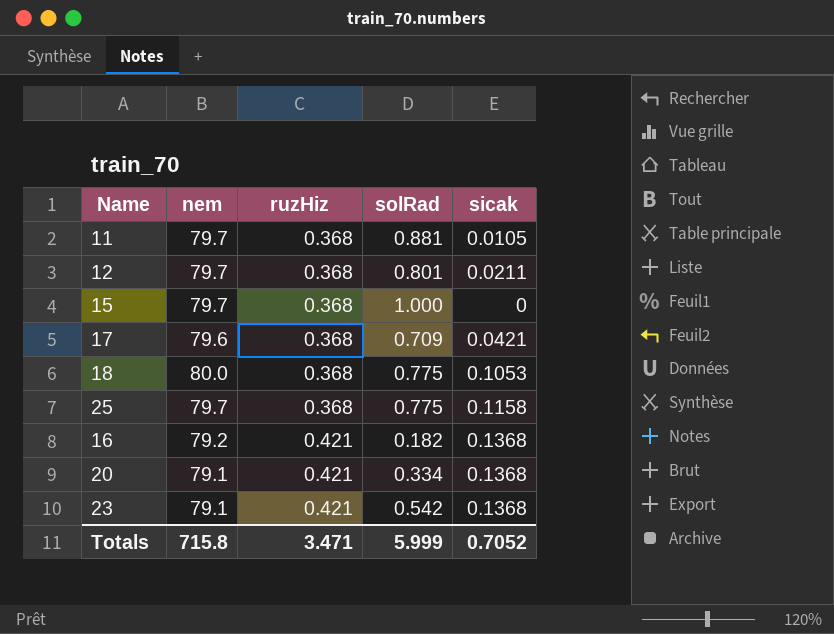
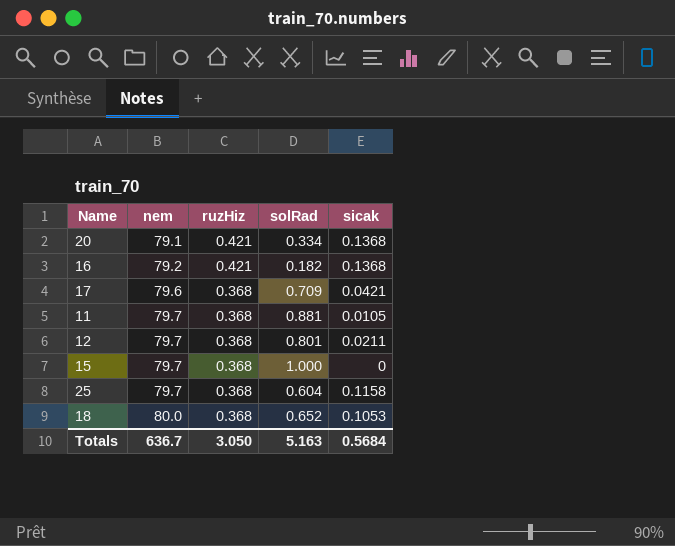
row order: ruzHiz ascending -> nem ascending
row 23: 79.1 | 0.421 | 0.542 | 0.1368 -> none
25 | solRad: 0.775 -> 0.604
18 | solRad: 0.775 -> 0.652
Totals | nem: 715.8 -> 636.7
Totals | ruzHiz: 3.471 -> 3.050
Totals | solRad: 5.999 -> 5.163
Totals | sicak: 0.7052 -> 0.5684

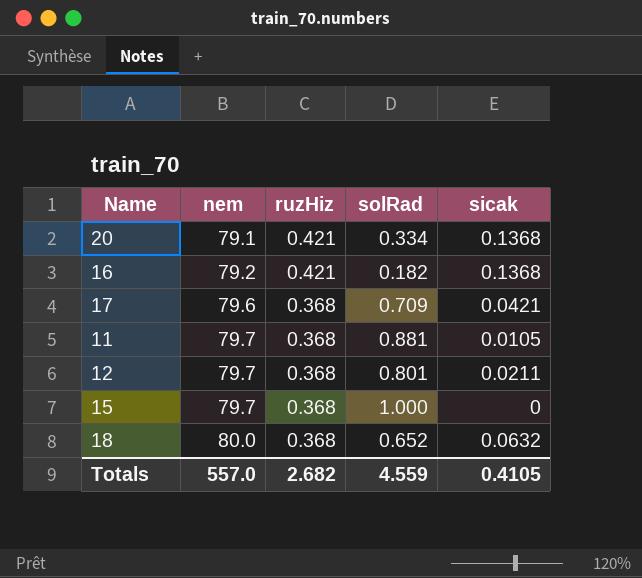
row 25: 79.7 | 0.368 | 0.604 | 0.1158 -> none
18 | sicak: 0.1053 -> 0.0632
Totals | nem: 636.7 -> 557.0
Totals | ruzHiz: 3.050 -> 2.682
Totals | solRad: 5.163 -> 4.559
Totals | sicak: 0.5684 -> 0.4105

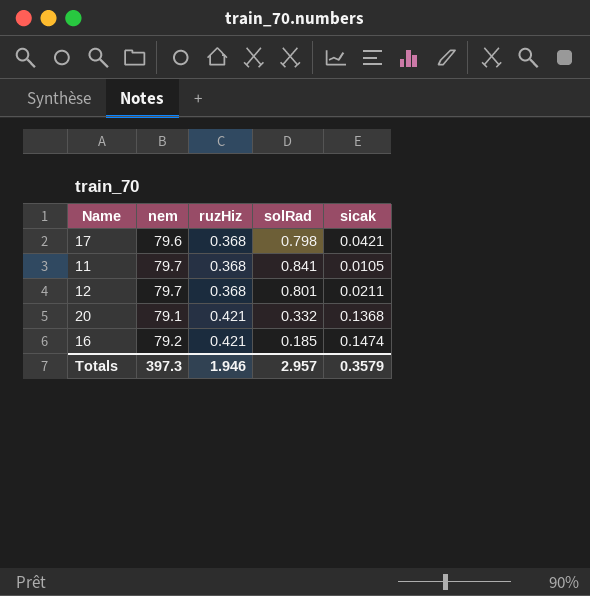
row order: nem ascending -> ruzHiz ascending
row 15: 79.7 | 0.368 | 1.000 | 0 -> none
row 18: 80.0 | 0.368 | 0.652 | 0.0632 -> none
17 | solRad: 0.709 -> 0.798
11 | solRad: 0.881 -> 0.841
20 | solRad: 0.334 -> 0.332
16 | solRad: 0.182 -> 0.185
16 | sicak: 0.1368 -> 0.1474
Totals | nem: 557.0 -> 397.3
Totals | ruzHiz: 2.682 -> 1.946
Totals | solRad: 4.559 -> 2.957
Totals | sicak: 0.4105 -> 0.3579

